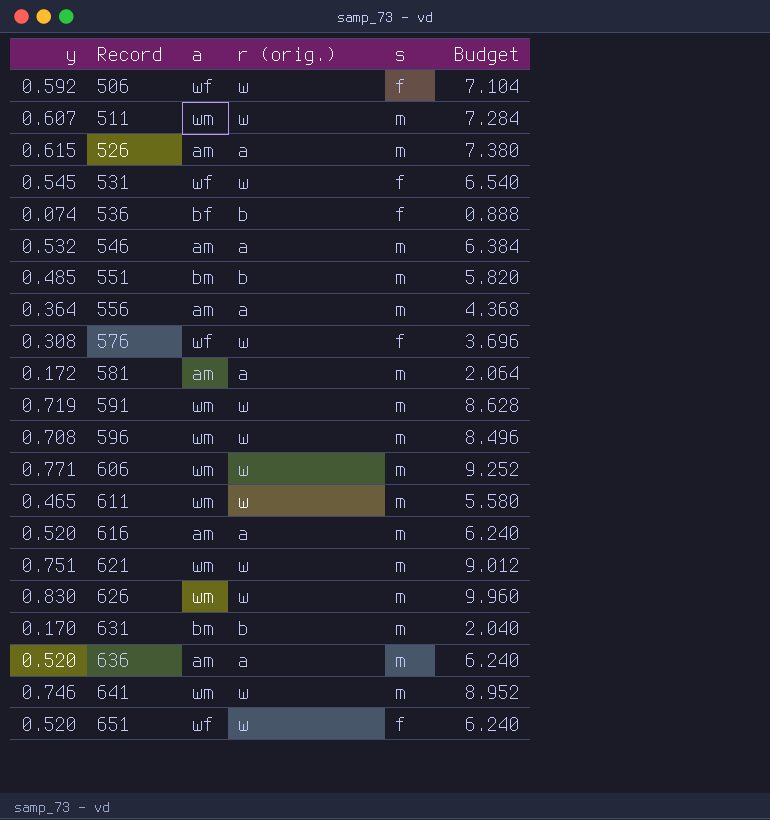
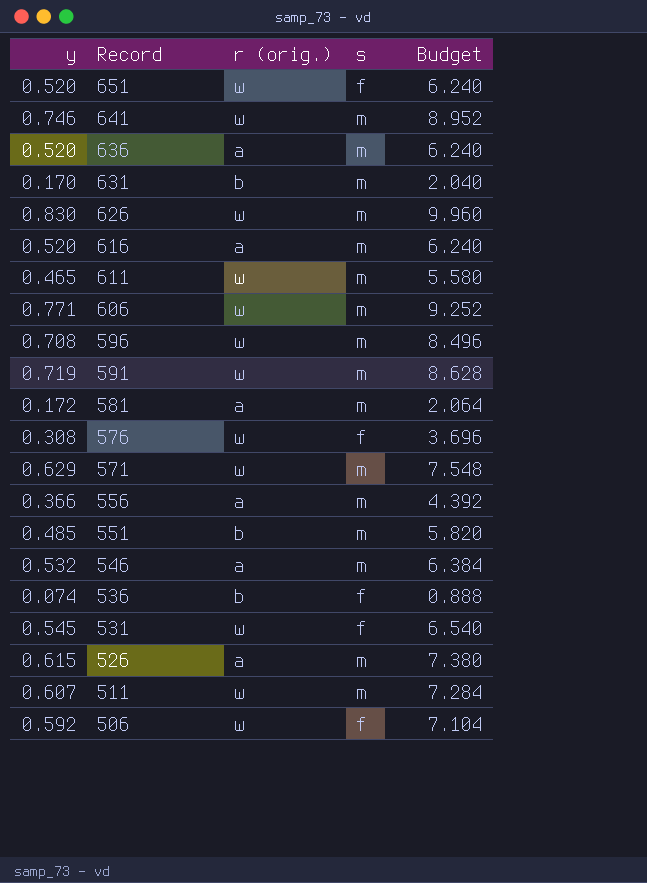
row order: Record ascending -> Record descending
column a | position: 3 -> none
row 621: 0.751 | wm | w | m | 9.012 -> none
row 571: none -> 0.629 | w | m | 7.548
556 | y: 0.364 -> 0.366
556 | Budget: 4.368 -> 4.392

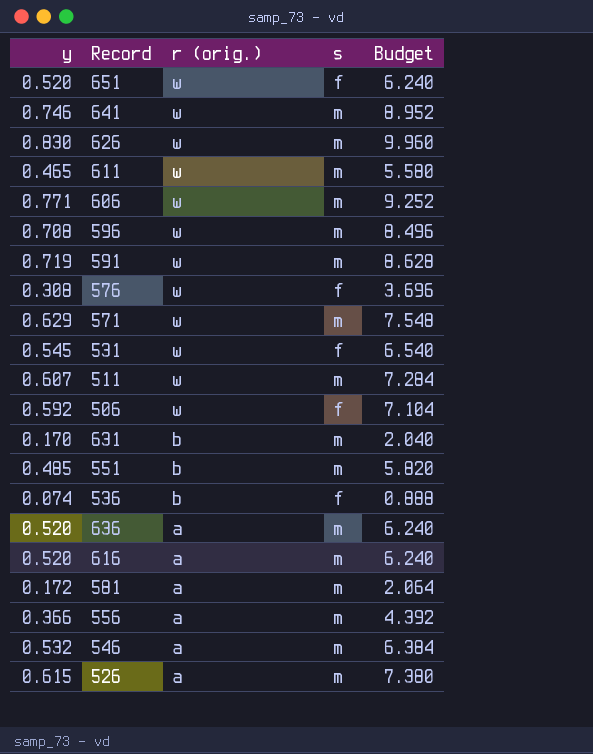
row order: Record descending -> r (orig.) descending

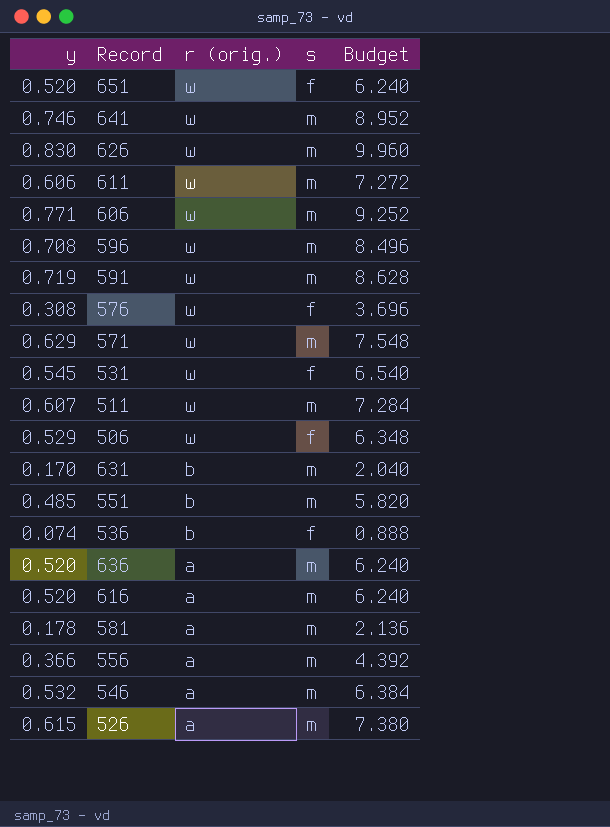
611 | y: 0.465 -> 0.606
611 | Budget: 5.580 -> 7.272
506 | y: 0.592 -> 0.529
506 | Budget: 7.104 -> 6.348
581 | y: 0.172 -> 0.178
581 | Budget: 2.064 -> 2.136

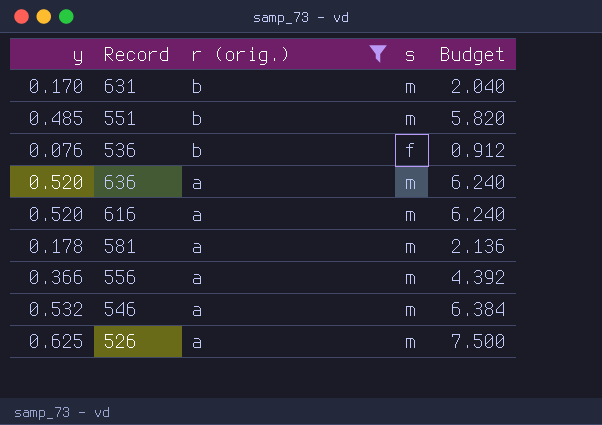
filter: none -> r (orig.) != w
536 | y: 0.074 -> 0.076
536 | Budget: 0.888 -> 0.912
526 | y: 0.615 -> 0.625
526 | Budget: 7.380 -> 7.500

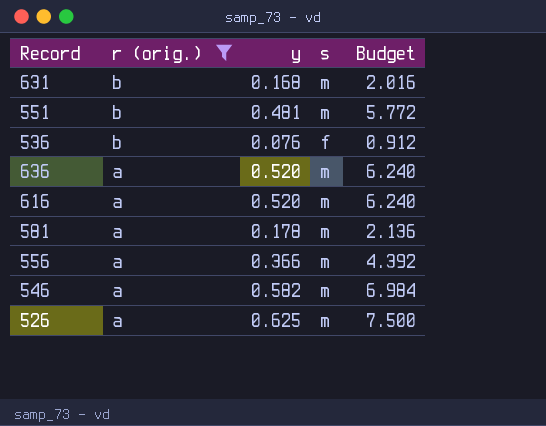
column y | position: 1 -> 3
631 | y: 0.170 -> 0.168
631 | Budget: 2.040 -> 2.016
551 | y: 0.485 -> 0.481
551 | Budget: 5.820 -> 5.772
546 | y: 0.532 -> 0.582
546 | Budget: 6.384 -> 6.984

